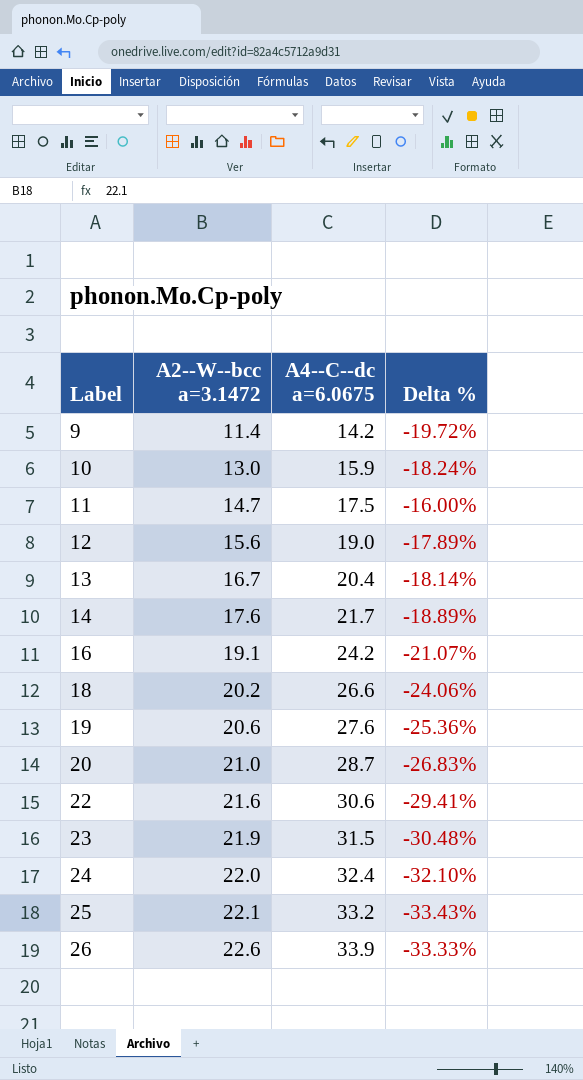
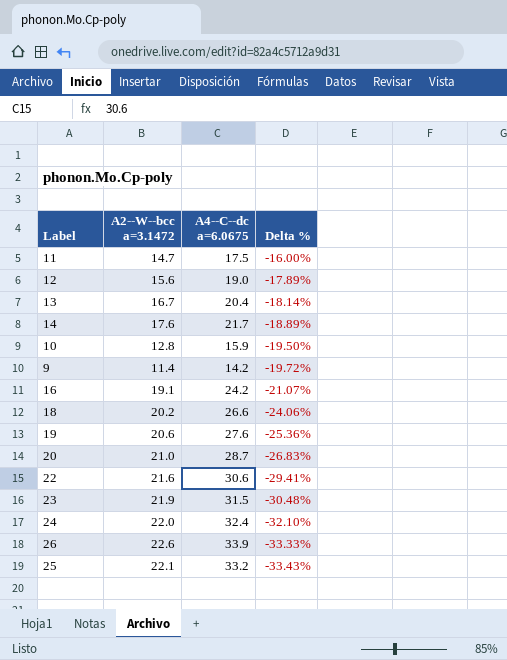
row order: Label ascending -> Delta % descending
10 | A2--W--bcc a=3.1472: 13.0 -> 12.8
10 | Delta %: -18.24% -> -19.50%

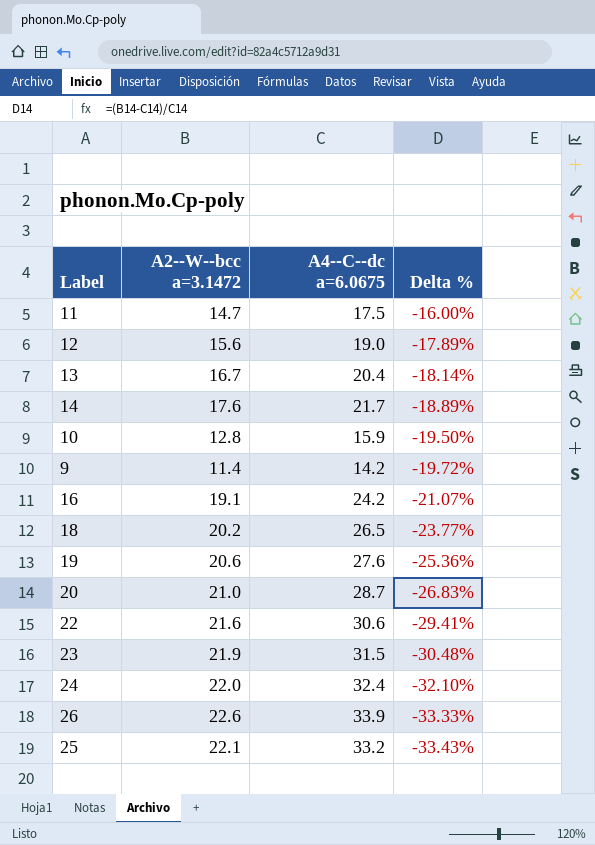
18 | A4--C--dc a=6.0675: 26.6 -> 26.5
18 | Delta %: -24.06% -> -23.77%

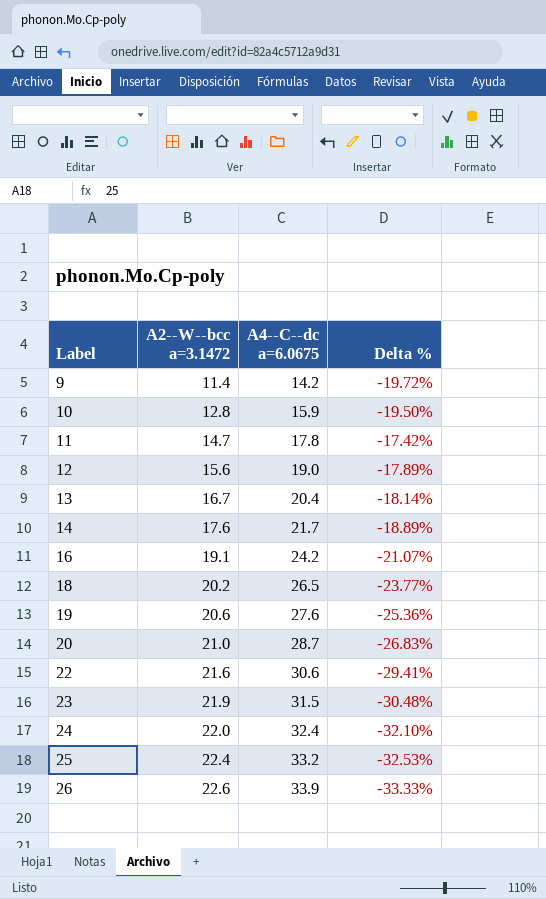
row order: Delta % descending -> Label ascending
11 | A4--C--dc a=6.0675: 17.5 -> 17.8
11 | Delta %: -16.00% -> -17.42%
25 | A2--W--bcc a=3.1472: 22.1 -> 22.4
25 | Delta %: -33.43% -> -32.53%

